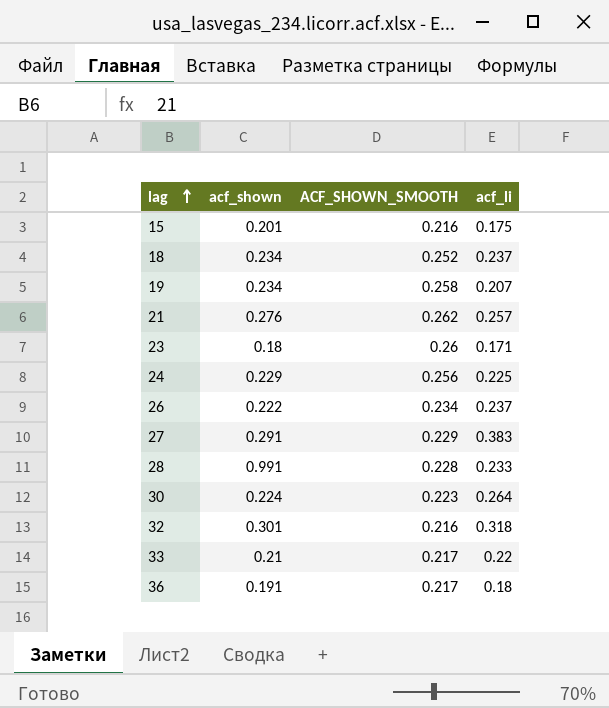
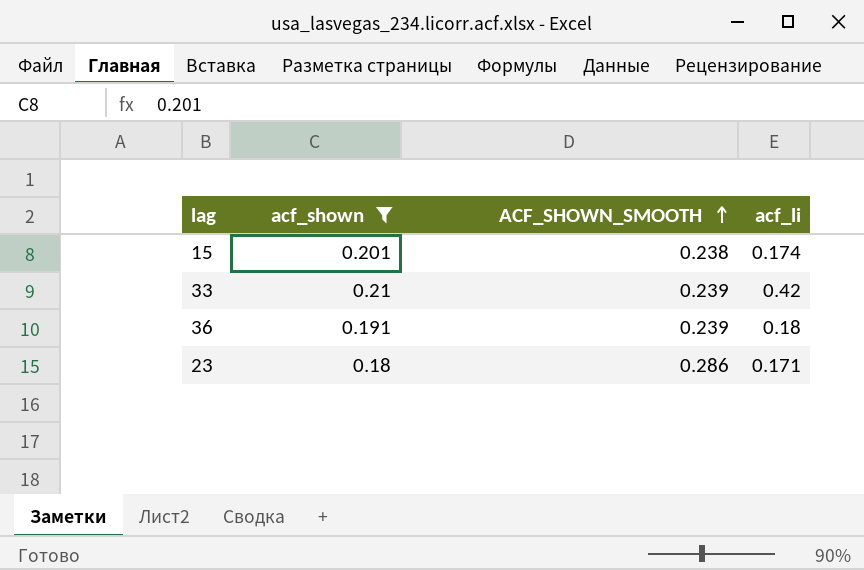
filter: none -> acf_shown <= 0.21
row order: lag ascending -> ACF_SHOWN_SMOOTH ascending
15 | ACF_SHOWN_SMOOTH: 0.216 -> 0.238
15 | acf_li: 0.175 -> 0.174
33 | ACF_SHOWN_SMOOTH: 0.217 -> 0.239
33 | acf_li: 0.22 -> 0.42
36 | ACF_SHOWN_SMOOTH: 0.217 -> 0.239
23 | ACF_SHOWN_SMOOTH: 0.26 -> 0.286

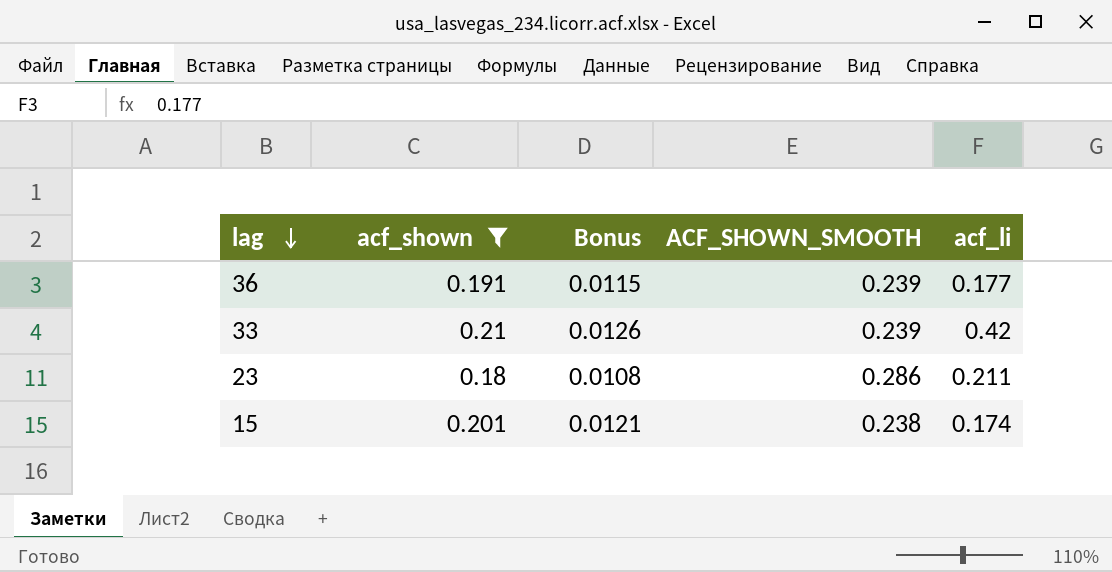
row order: ACF_SHOWN_SMOOTH ascending -> lag descending
column Bonus | formula: none -> [acf_shown] * 0.06
36 | acf_li: 0.18 -> 0.177
23 | acf_li: 0.171 -> 0.211

